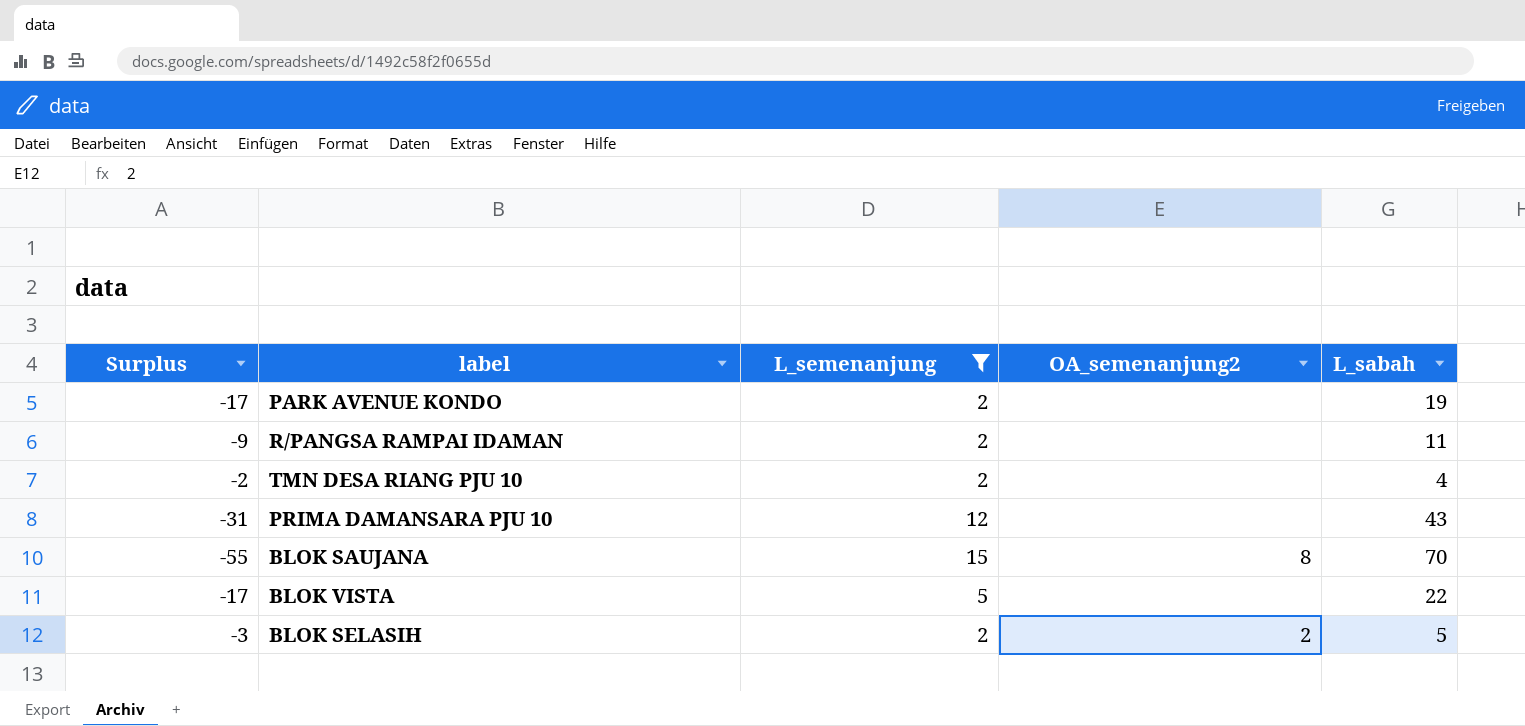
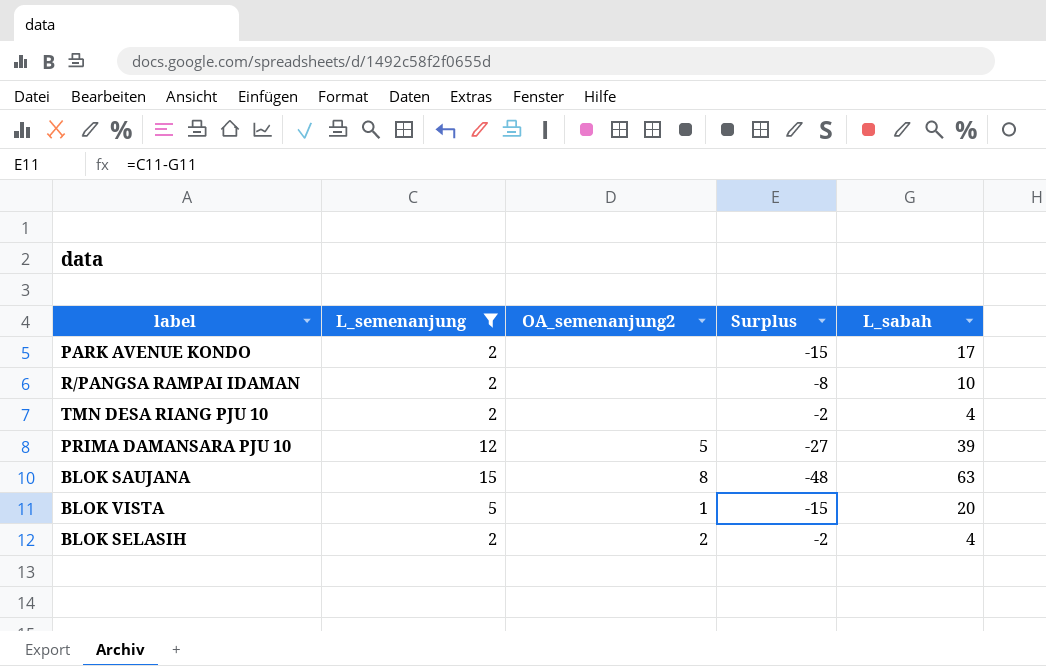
column Surplus | position: 1 -> 4
PARK AVENUE KONDO | Surplus: -17 -> -15
PARK AVENUE KONDO | L_sabah: 19 -> 17
R/PANGSA RAMPAI IDAMAN | Surplus: -9 -> -8
R/PANGSA RAMPAI IDAMAN | L_sabah: 11 -> 10
PRIMA DAMANSARA PJU 10 | OA_semenanjung2: none -> 5
PRIMA DAMANSARA PJU 10 | Surplus: -31 -> -27
PRIMA DAMANSARA PJU 10 | L_sabah: 43 -> 39
BLOK SAUJANA | Surplus: -55 -> -48
BLOK SAUJANA | L_sabah: 70 -> 63
BLOK VISTA | OA_semenanjung2: none -> 1
BLOK VISTA | Surplus: -17 -> -15
BLOK VISTA | L_sabah: 22 -> 20
BLOK SELASIH | Surplus: -3 -> -2
BLOK SELASIH | L_sabah: 5 -> 4

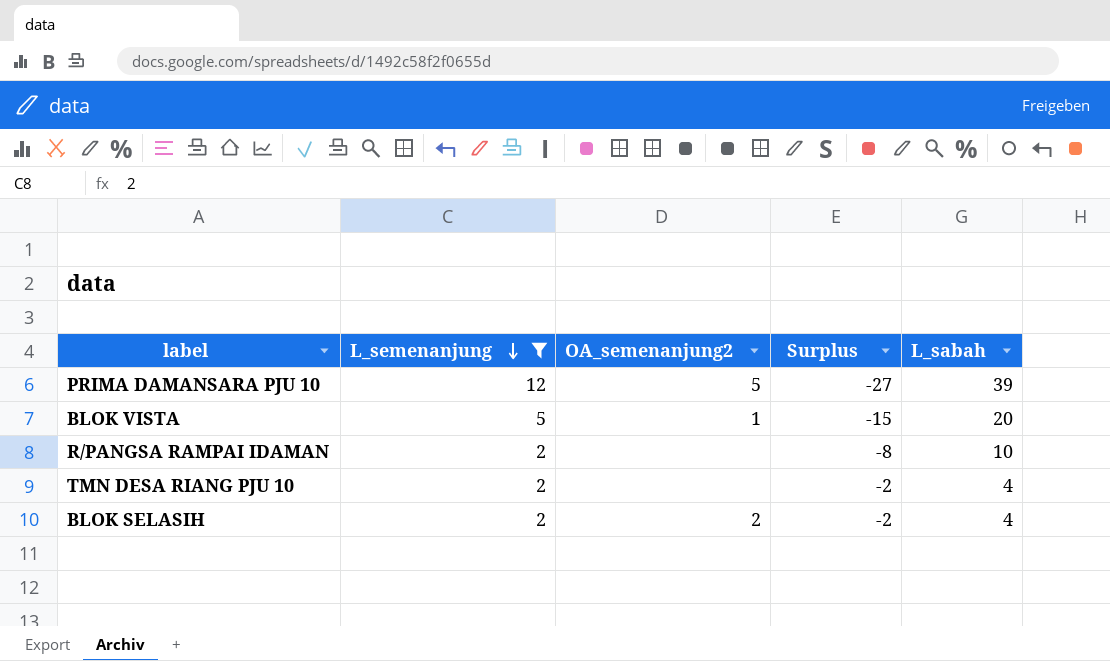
row order: none -> L_semenanjung descending
row PARK AVENUE KONDO: 2 | none | -15 | 17 -> none
row BLOK SAUJANA: 15 | 8 | -48 | 63 -> none

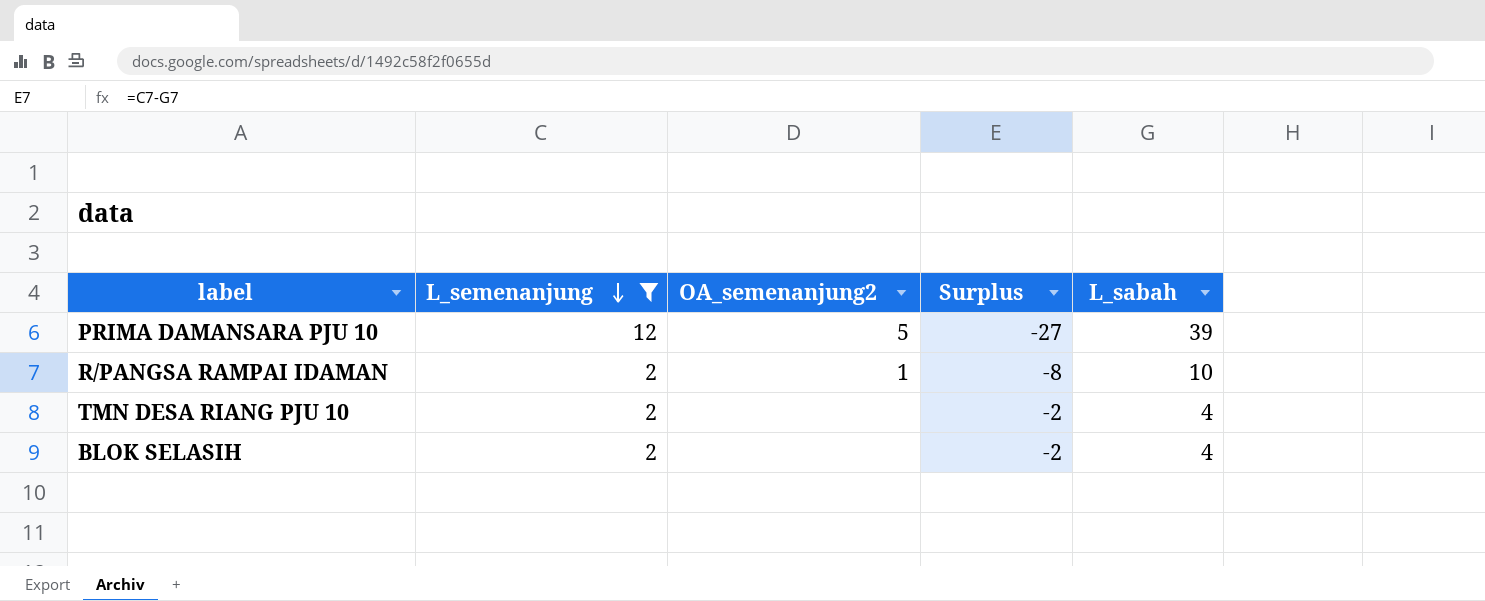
row BLOK VISTA: 5 | 1 | -15 | 20 -> none
R/PANGSA RAMPAI IDAMAN | OA_semenanjung2: none -> 1
BLOK SELASIH | OA_semenanjung2: 2 -> none

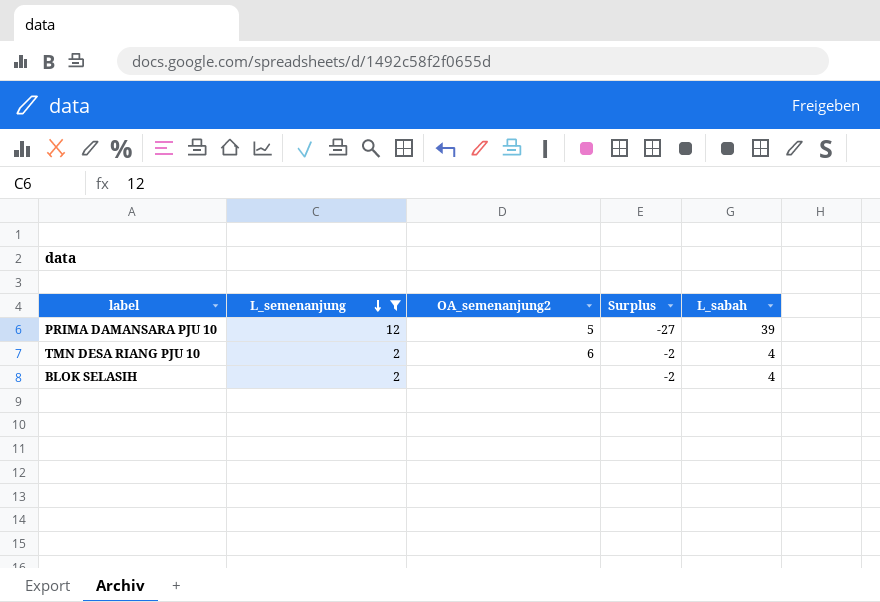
row R/PANGSA RAMPAI IDAMAN: 2 | 1 | -8 | 10 -> none
TMN DESA RIANG PJU 10 | OA_semenanjung2: none -> 6

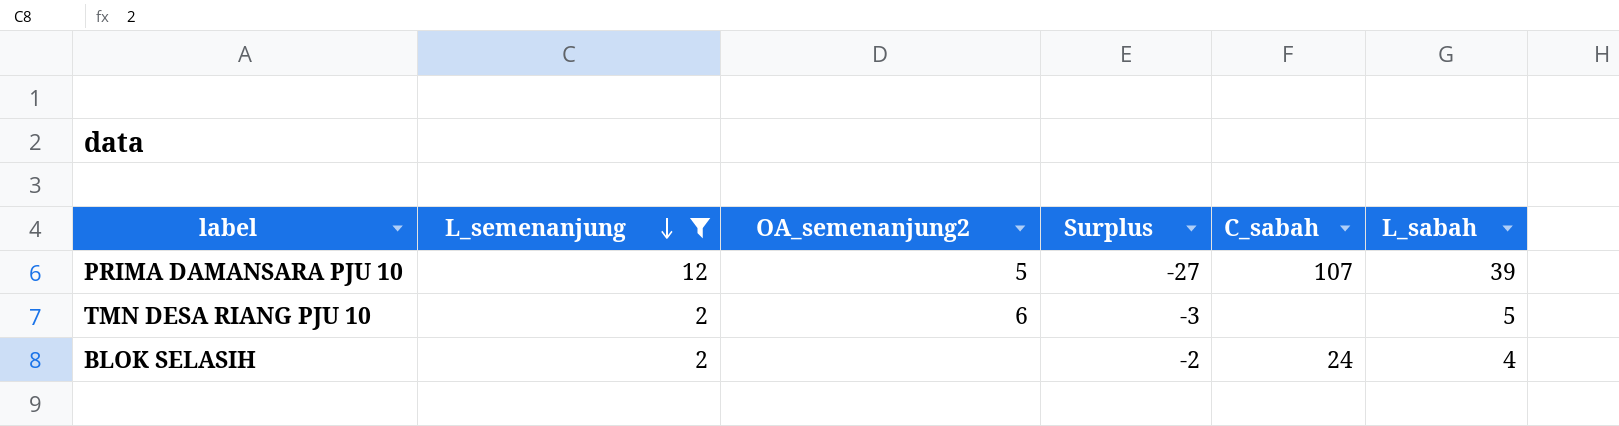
column C_sabah | position: none -> 5
TMN DESA RIANG PJU 10 | Surplus: -2 -> -3
TMN DESA RIANG PJU 10 | L_sabah: 4 -> 5

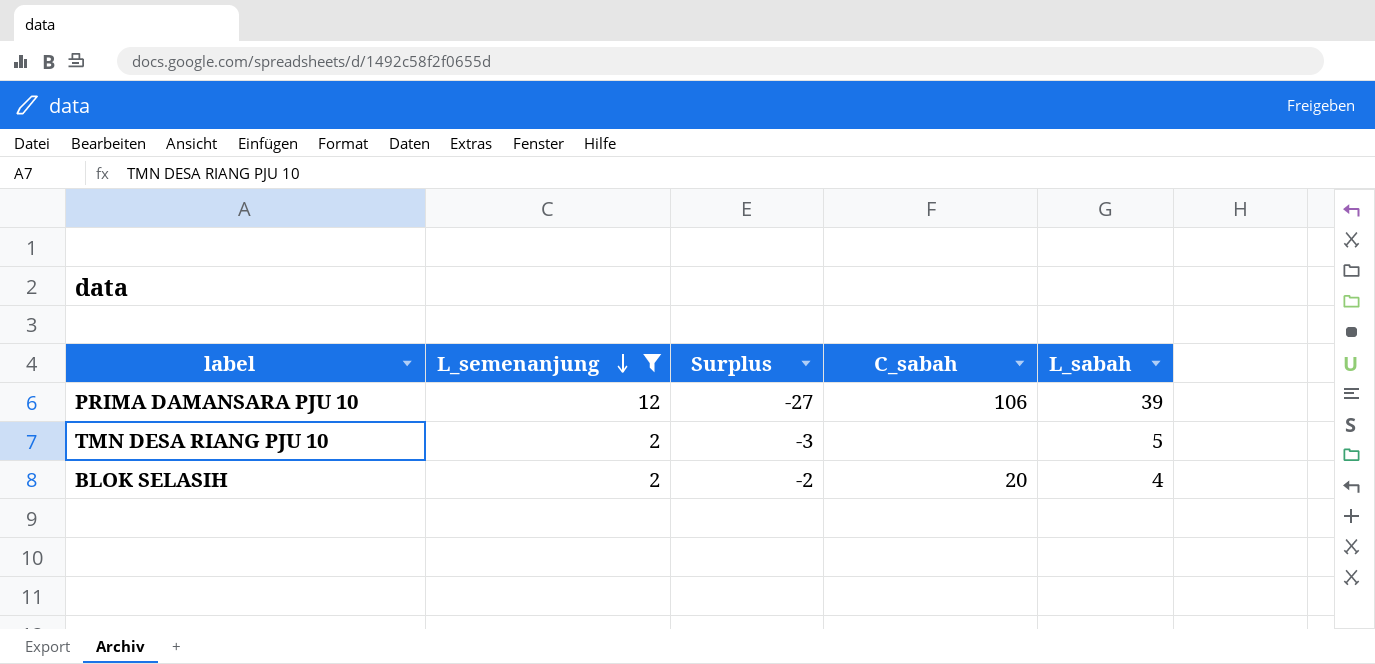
column OA_semenanjung2 | position: 3 -> none
PRIMA DAMANSARA PJU 10 | C_sabah: 107 -> 106
BLOK SELASIH | C_sabah: 24 -> 20

